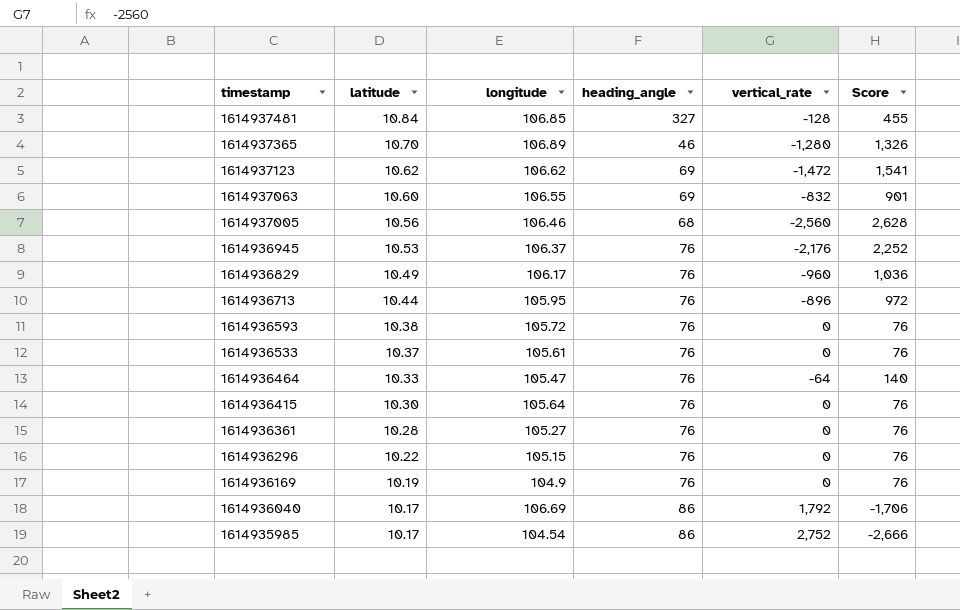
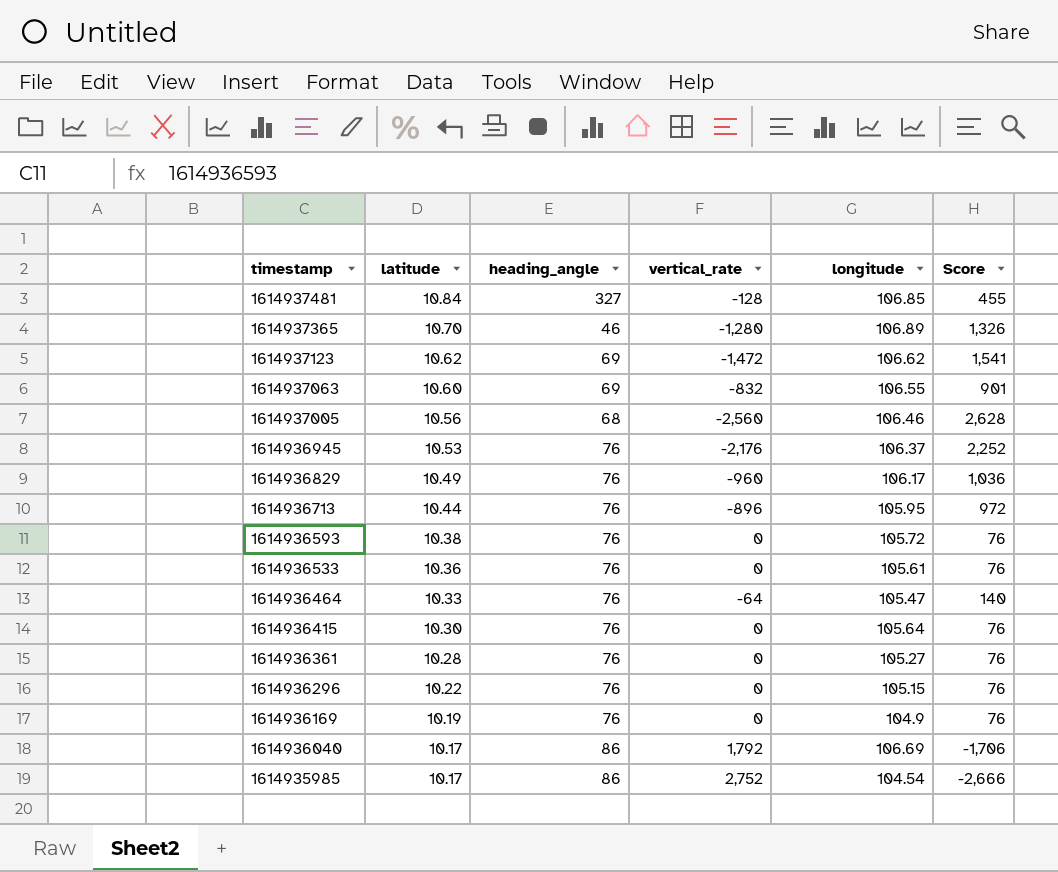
column longitude | position: 3 -> 5
1614936533 | latitude: 10.37 -> 10.36

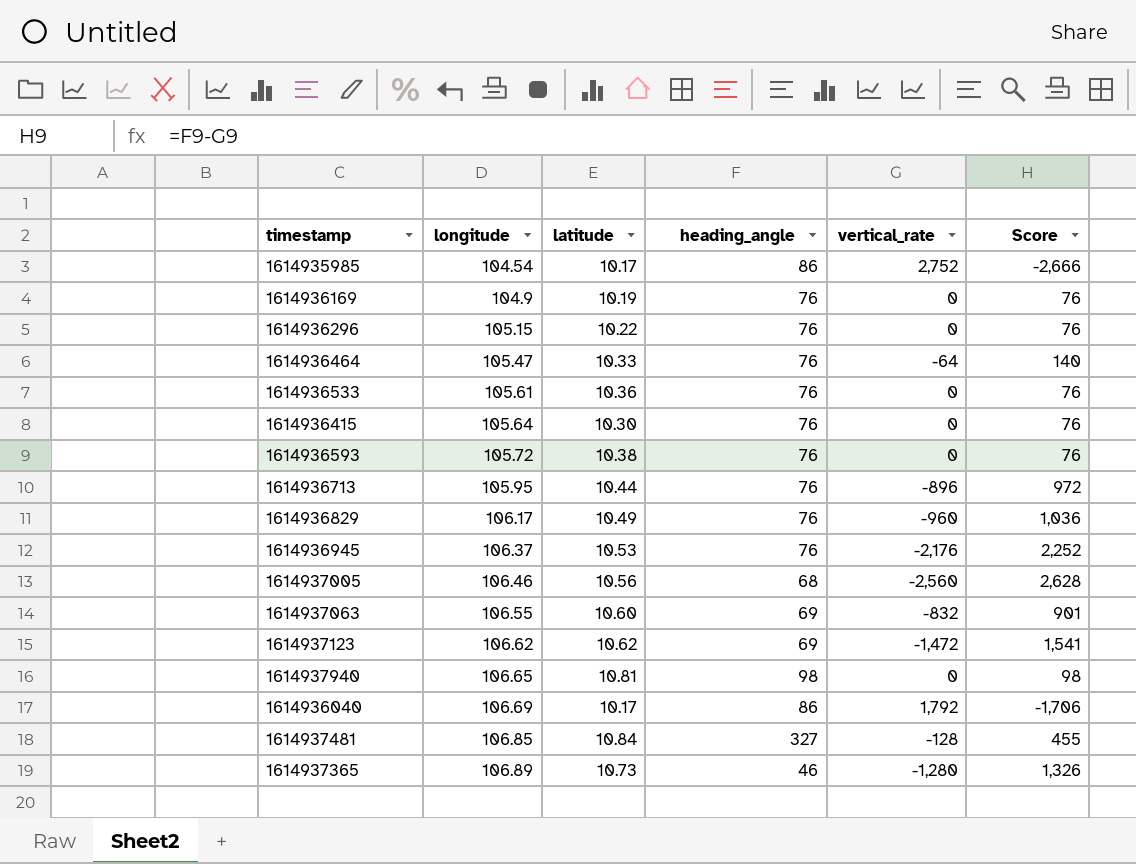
row order: timestamp descending -> longitude ascending
column longitude | position: 5 -> 2
row 1614936361: 10.28 | 76 | 0 | 105.27 | 76 -> none
row 1614937940: none -> 106.65 | 10.81 | 98 | 0 | 98
1614937365 | latitude: 10.70 -> 10.73

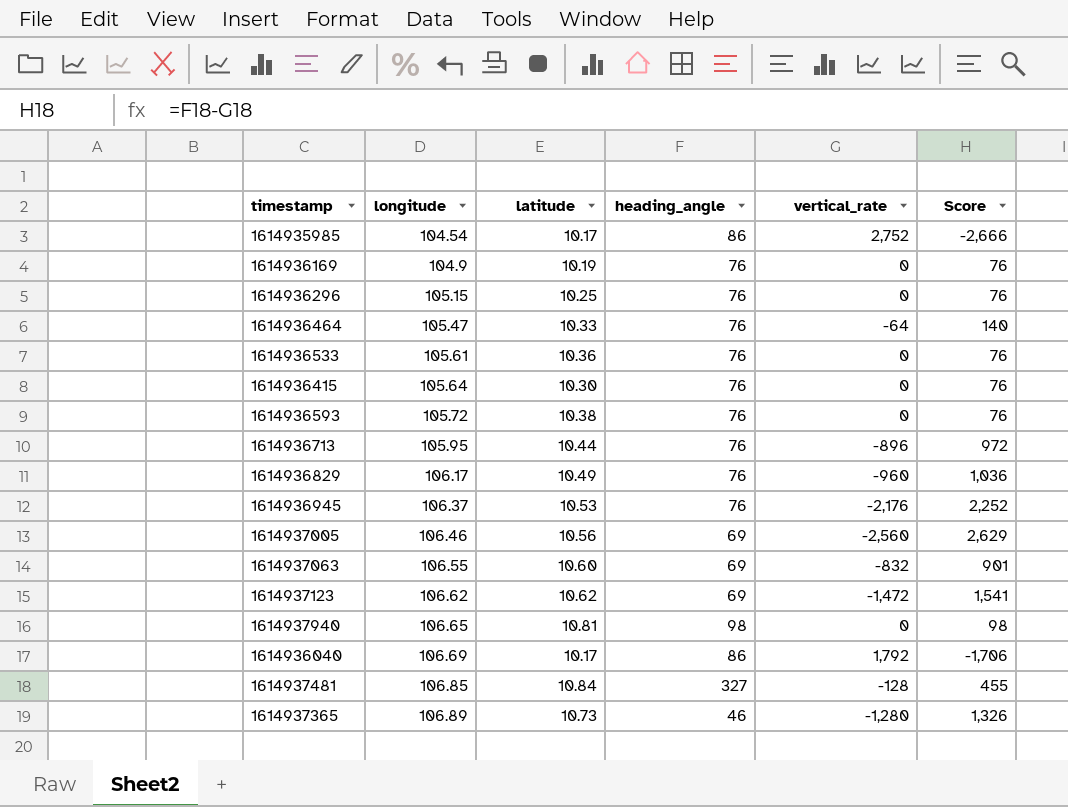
1614936296 | latitude: 10.22 -> 10.25
1614937005 | heading_angle: 68 -> 69
1614937005 | Score: 2,628 -> 2,629

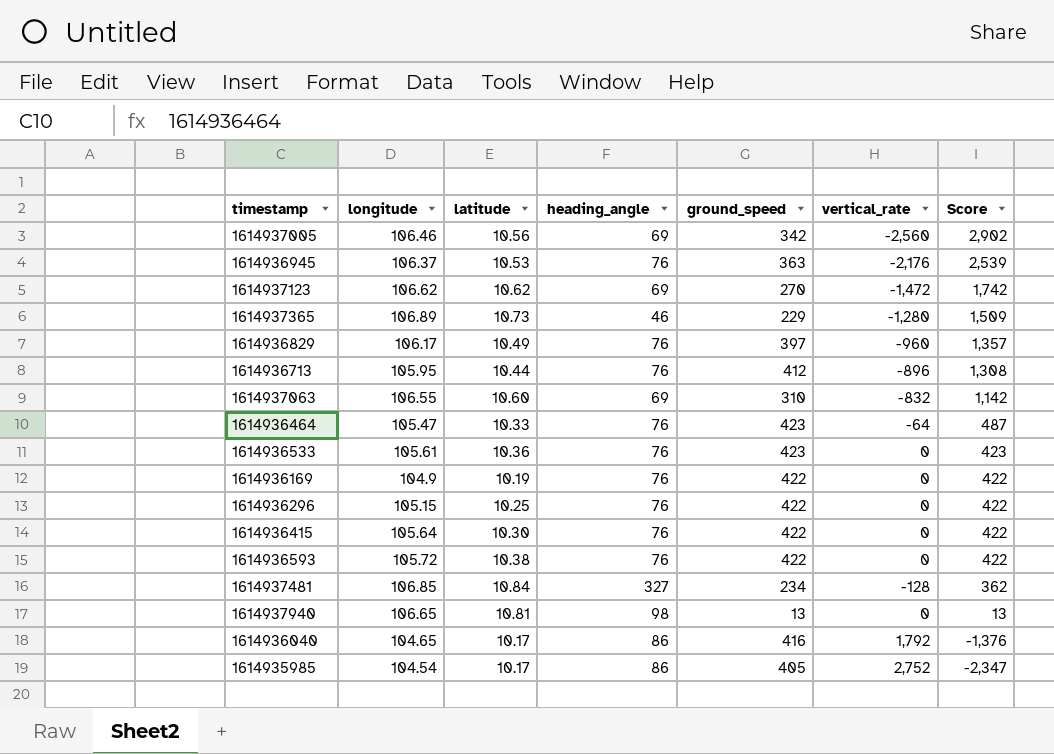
row order: longitude ascending -> Score descending
column ground_speed | position: none -> 5
column Score | formula: [heading_angle] - [vertical_rate] -> [ground_speed] - [vertical_rate]
1614936040 | longitude: 106.69 -> 104.65

